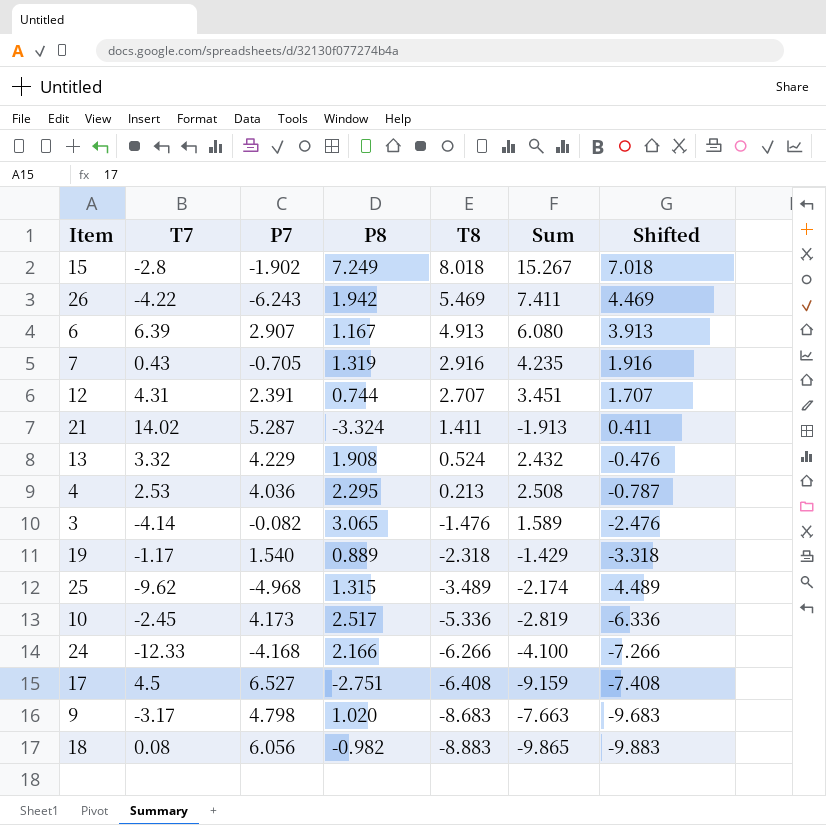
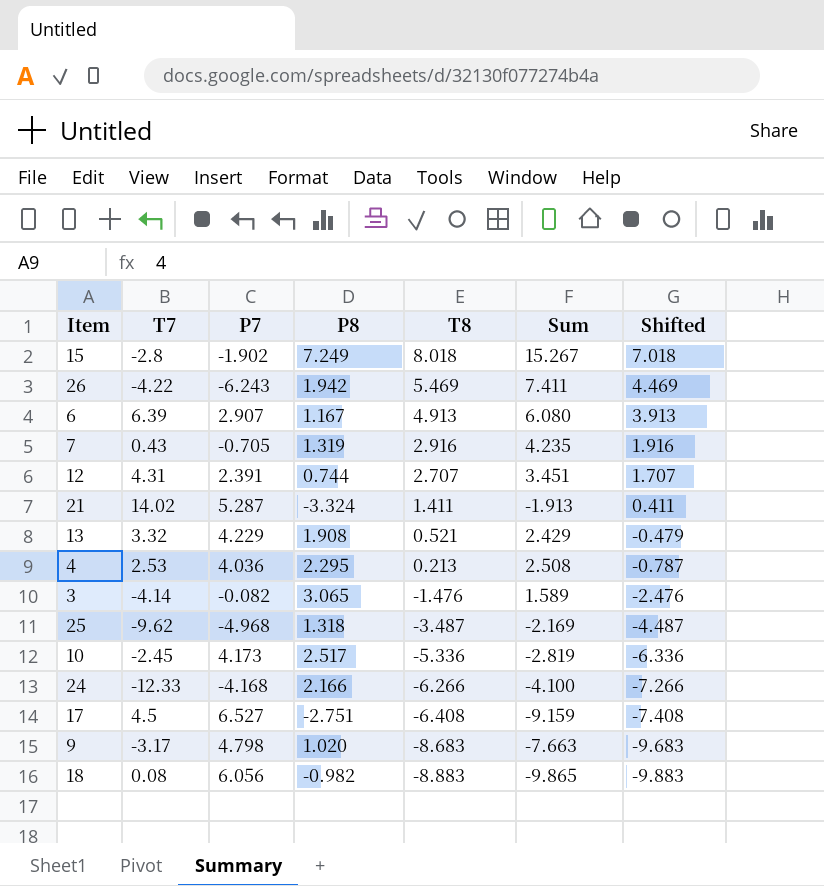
row 19: -1.17 | 1.540 | 0.889 | -2.318 | -1.429 | -3.318 -> none
13 | T8: 0.524 -> 0.521
13 | Sum: 2.432 -> 2.429
13 | Shifted: -0.476 -> -0.479
25 | P8: 1.315 -> 1.318
25 | T8: -3.489 -> -3.487
25 | Sum: -2.174 -> -2.169
25 | Shifted: -4.489 -> -4.487

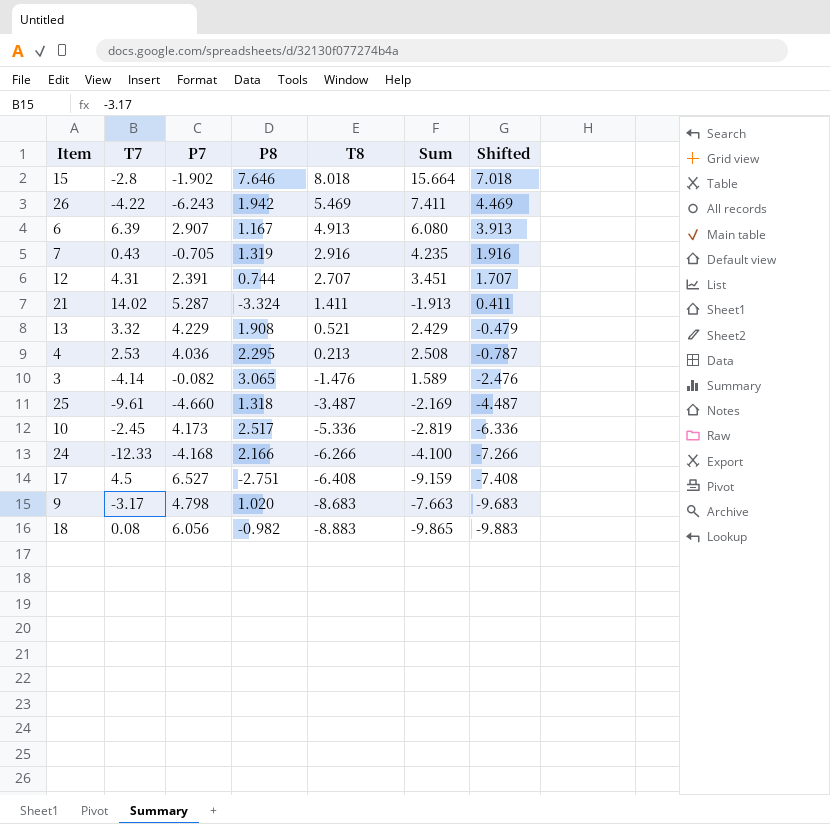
15 | P8: 7.249 -> 7.646
15 | Sum: 15.267 -> 15.664
25 | T7: -9.62 -> -9.61
25 | P7: -4.968 -> -4.660

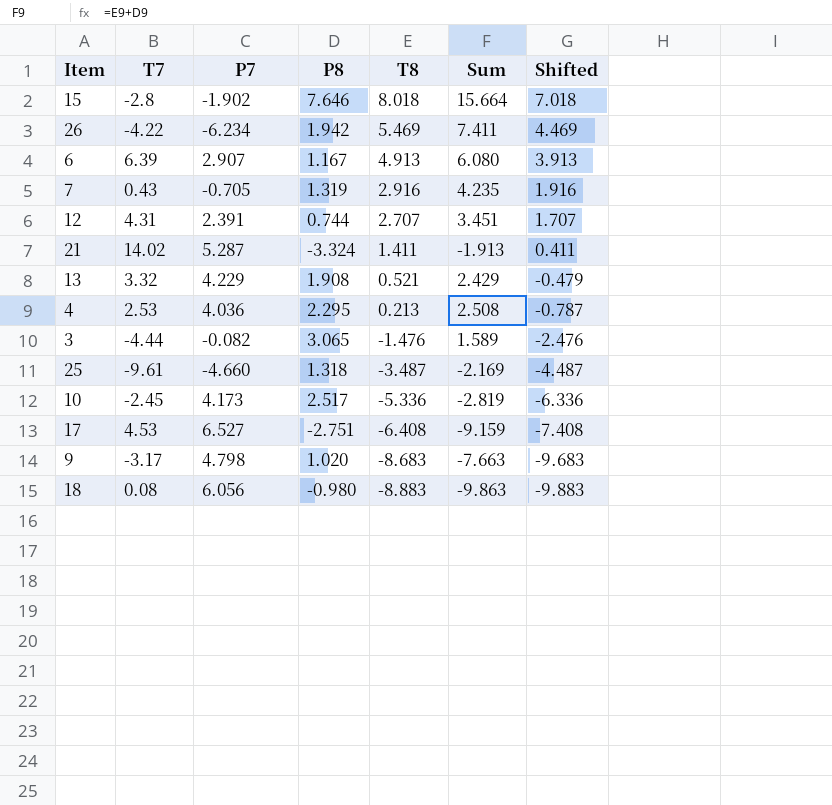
row 24: -12.33 | -4.168 | 2.166 | -6.266 | -4.100 | -7.266 -> none
26 | P7: -6.243 -> -6.234
3 | T7: -4.14 -> -4.44
17 | T7: 4.5 -> 4.53
18 | P8: -0.982 -> -0.980
18 | Sum: -9.865 -> -9.863

